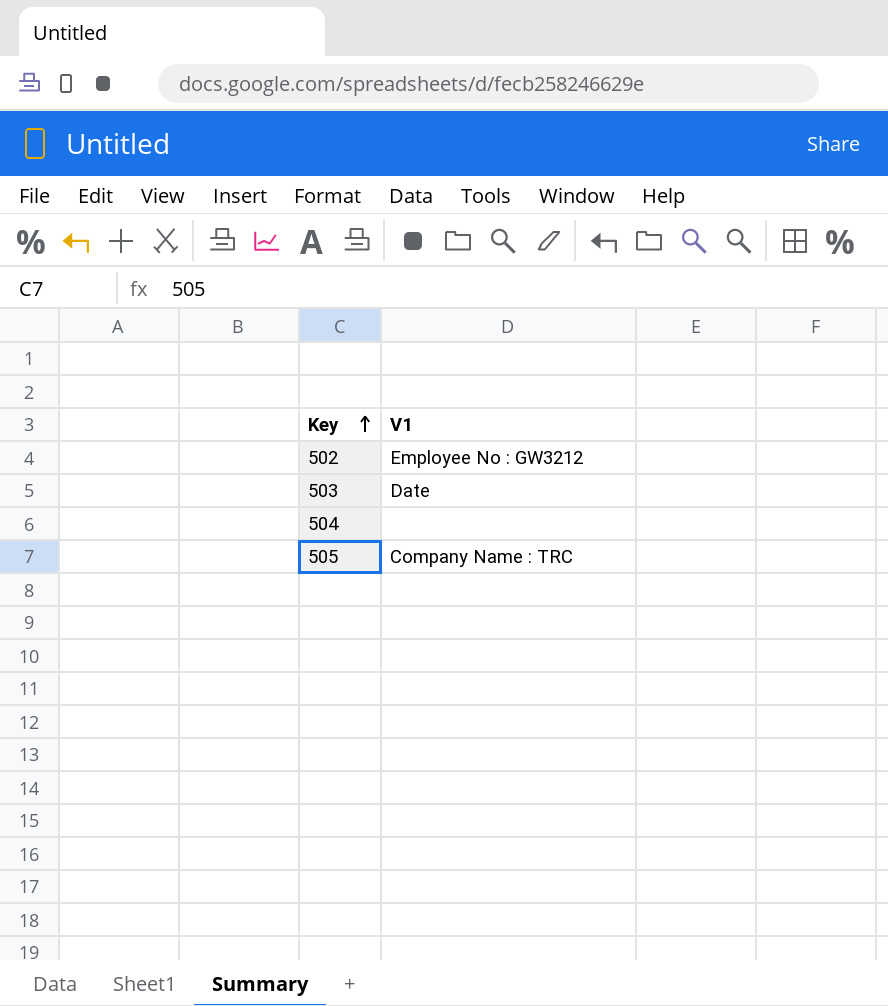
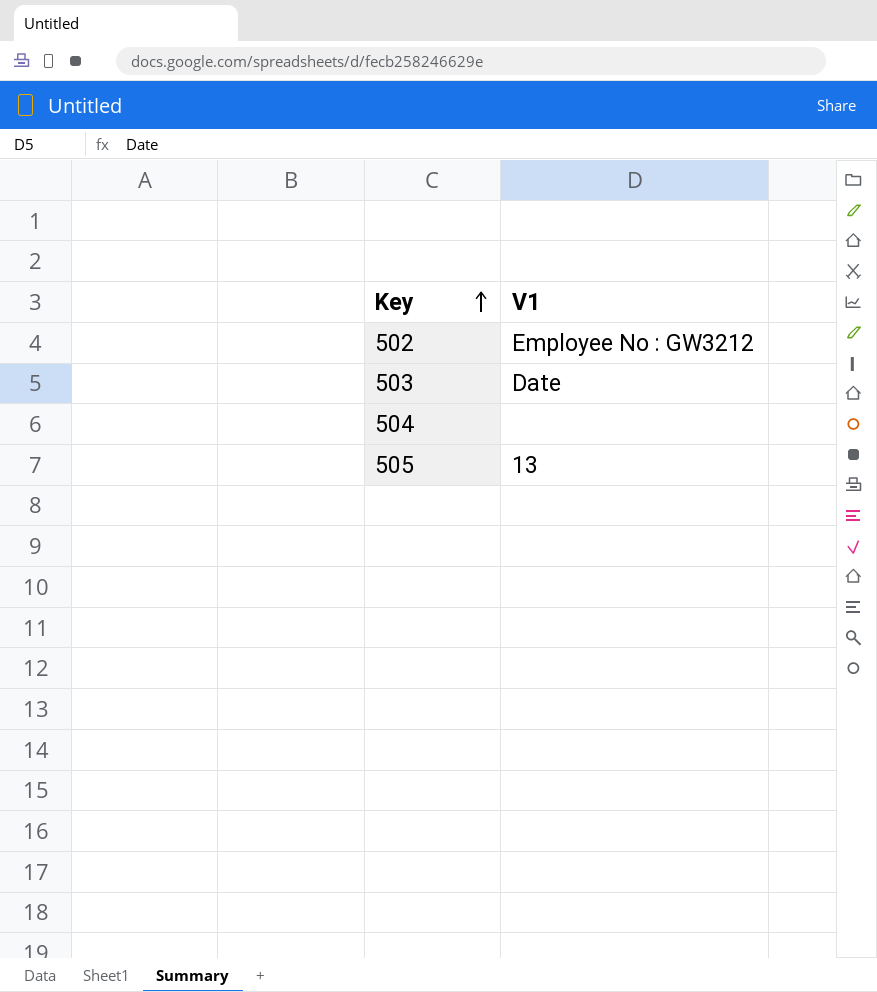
505 | V1: Company Name : TRC -> 13

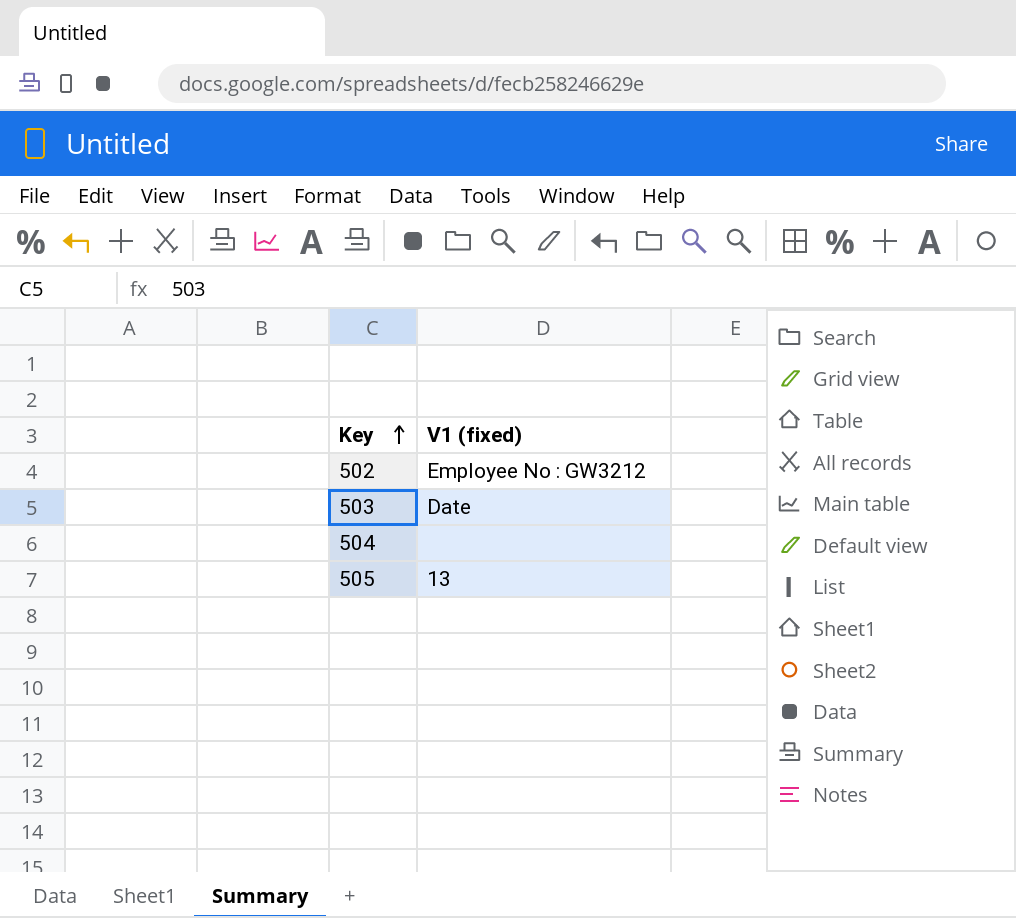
column name: V1 -> V1 (fixed)

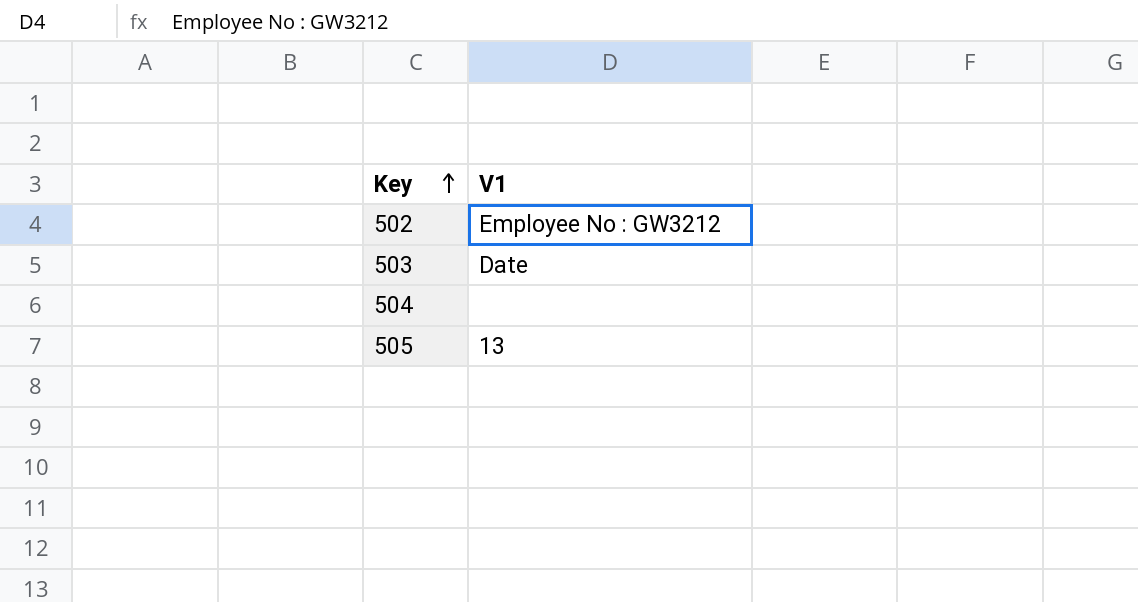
column name: V1 (fixed) -> V1

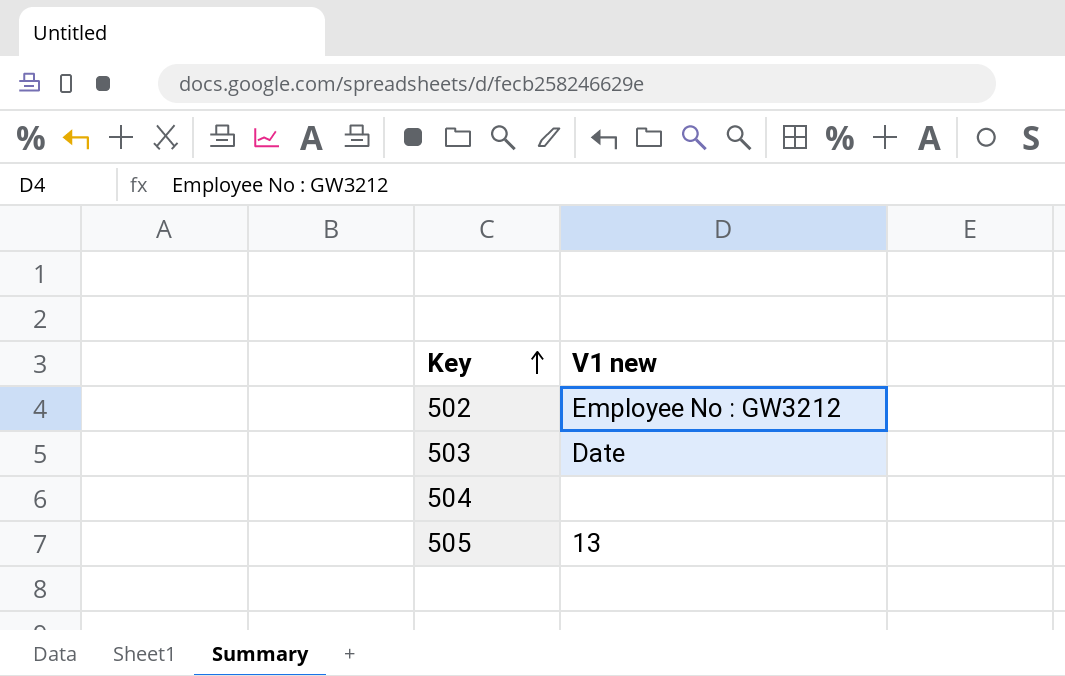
column name: V1 -> V1 new

